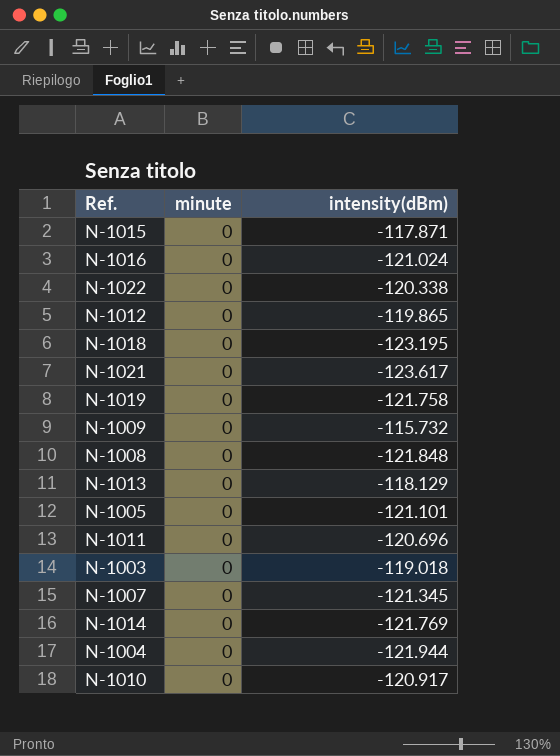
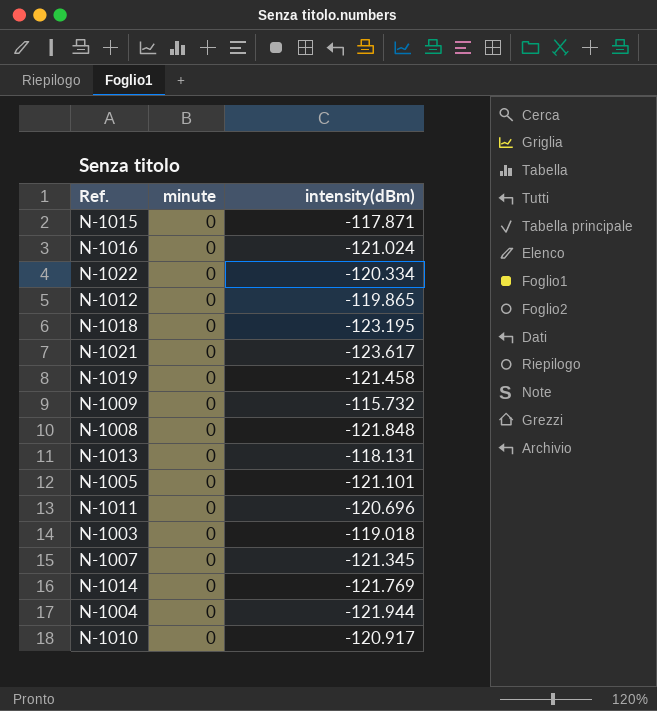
N-1022 | intensity(dBm): -120.338 -> -120.334
N-1019 | intensity(dBm): -121.758 -> -121.458
N-1013 | intensity(dBm): -118.129 -> -118.131

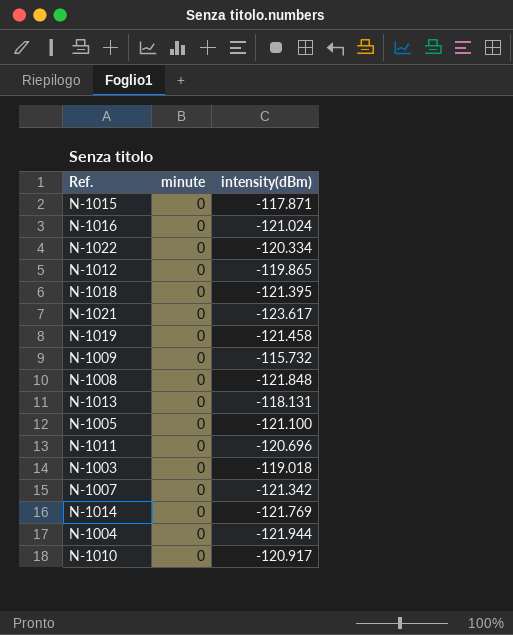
N-1018 | intensity(dBm): -123.195 -> -121.395
N-1005 | intensity(dBm): -121.101 -> -121.100
N-1007 | intensity(dBm): -121.345 -> -121.342

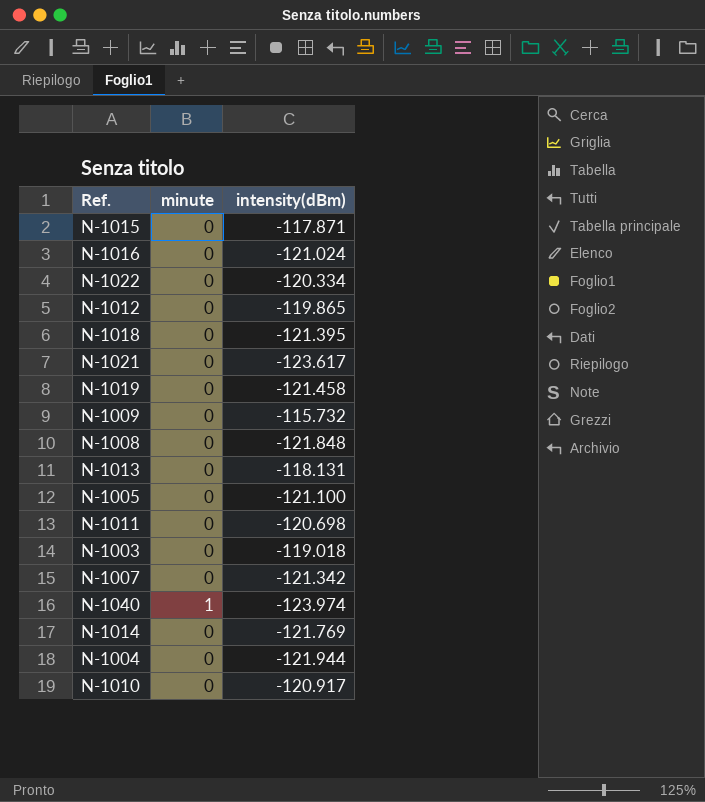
N-1011 | intensity(dBm): -120.696 -> -120.698
row N-1040: none -> 1 | -123.974

